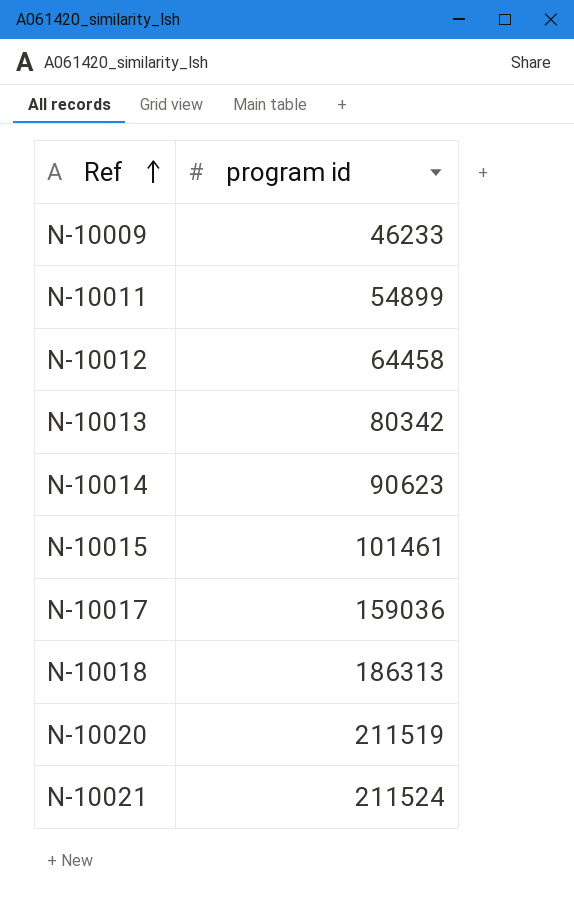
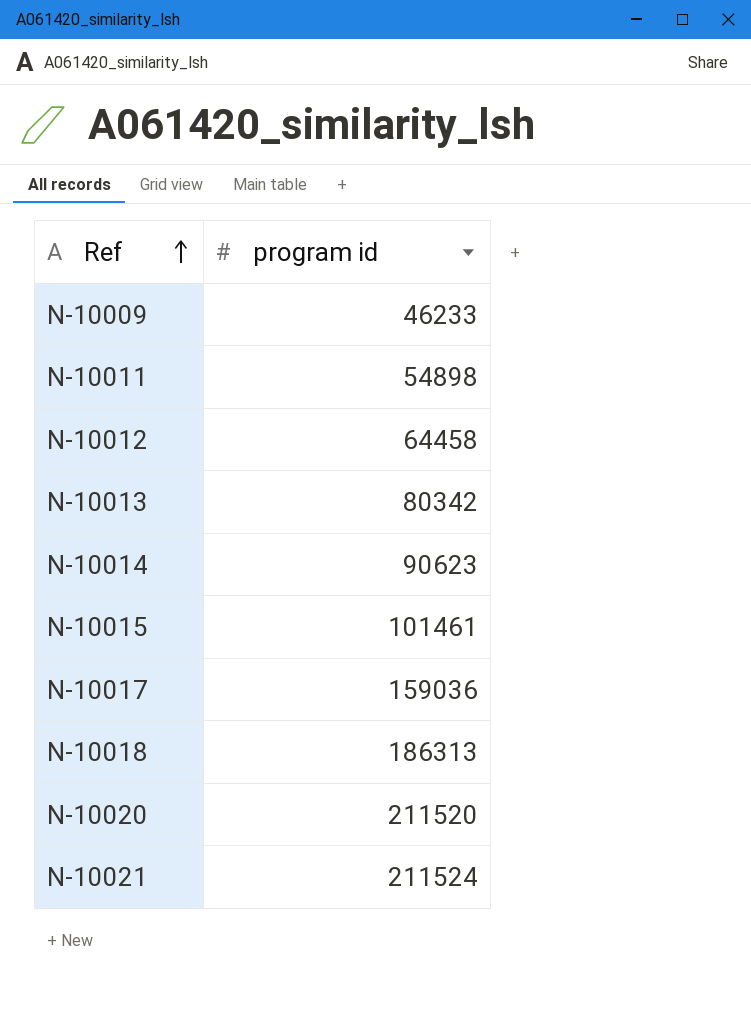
N-10011 | program id: 54899 -> 54898
N-10020 | program id: 211519 -> 211520

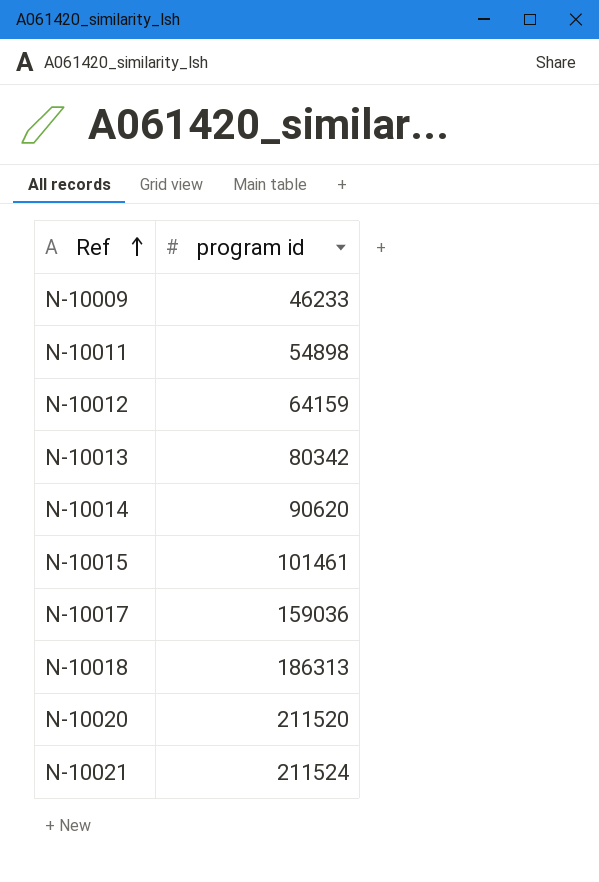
N-10012 | program id: 64458 -> 64159
N-10014 | program id: 90623 -> 90620

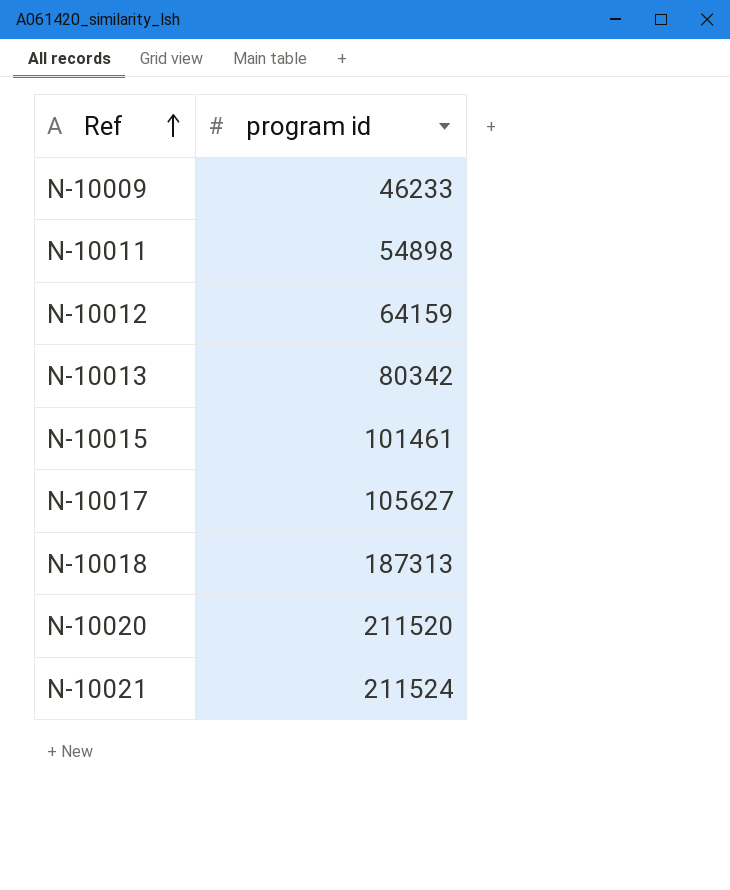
row N-10014: 90620 -> none
N-10017 | program id: 159036 -> 105627
N-10018 | program id: 186313 -> 187313

